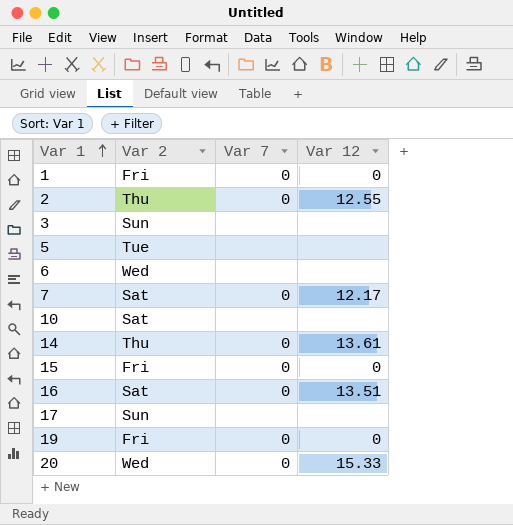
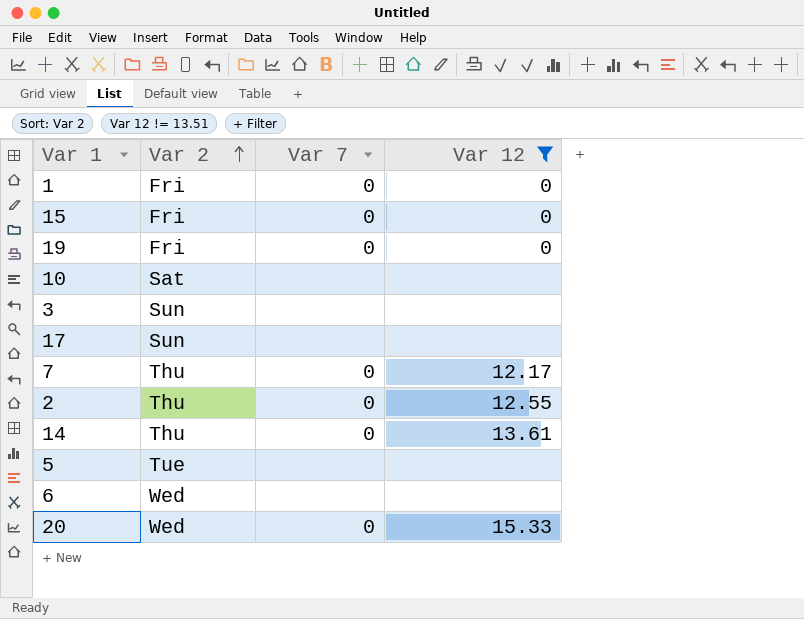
filter: none -> Var 12 != 13.51
row order: Var 1 ascending -> Var 2 ascending
7 | Var 2: Sat -> Thu

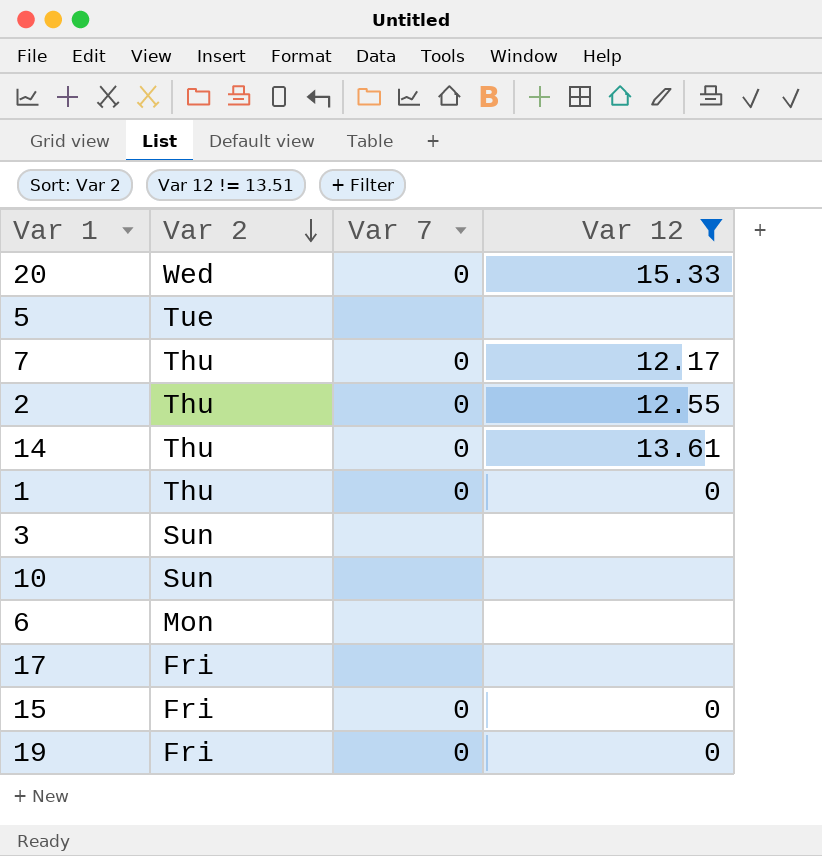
row order: Var 2 ascending -> Var 2 descending
1 | Var 2: Fri -> Thu
10 | Var 2: Sat -> Sun
6 | Var 2: Wed -> Mon
17 | Var 2: Sun -> Fri

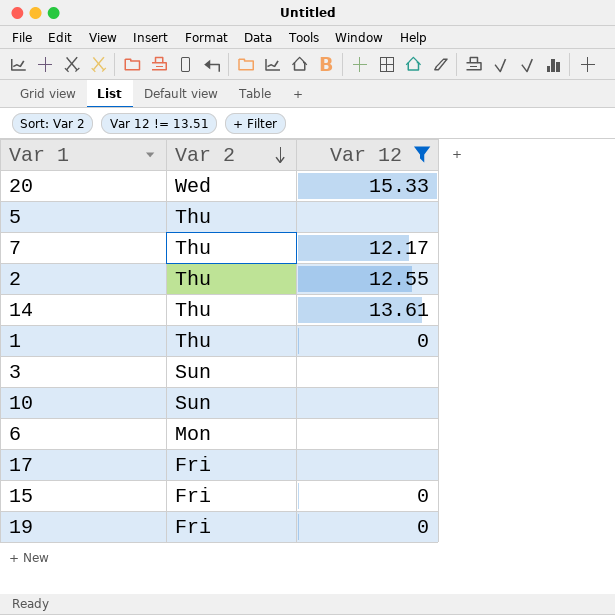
column Var 7 | position: 3 -> none
5 | Var 2: Tue -> Thu

